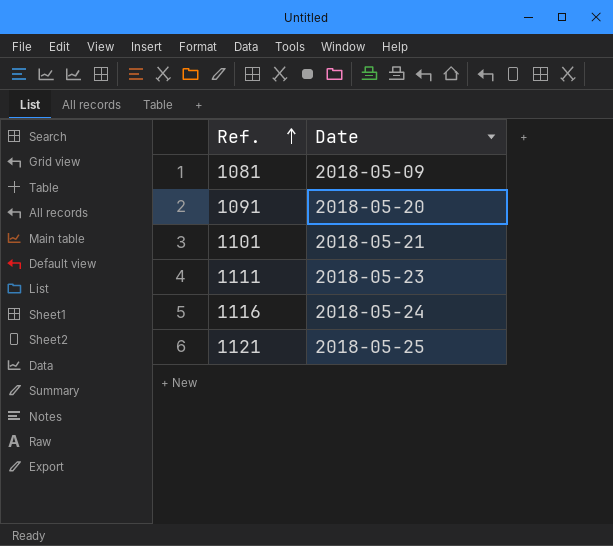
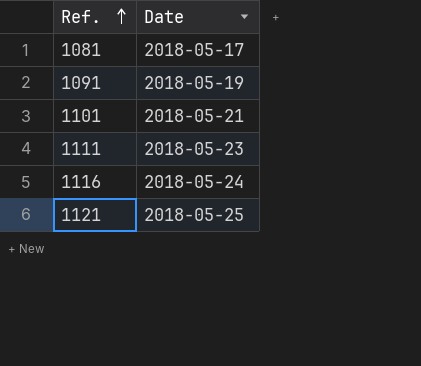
1081 | Date: 2018-05-09 -> 2018-05-17
1091 | Date: 2018-05-20 -> 2018-05-19

